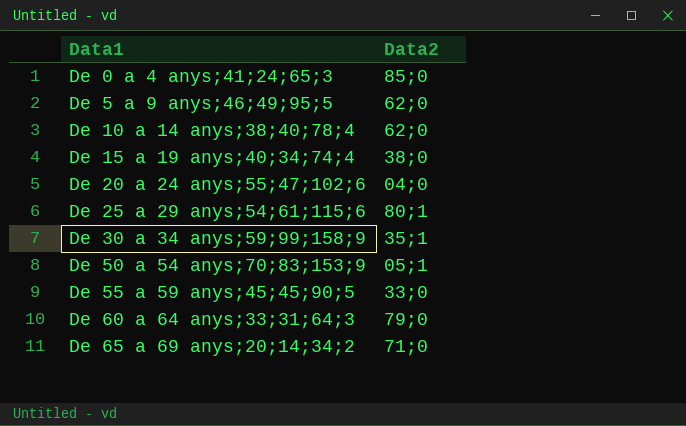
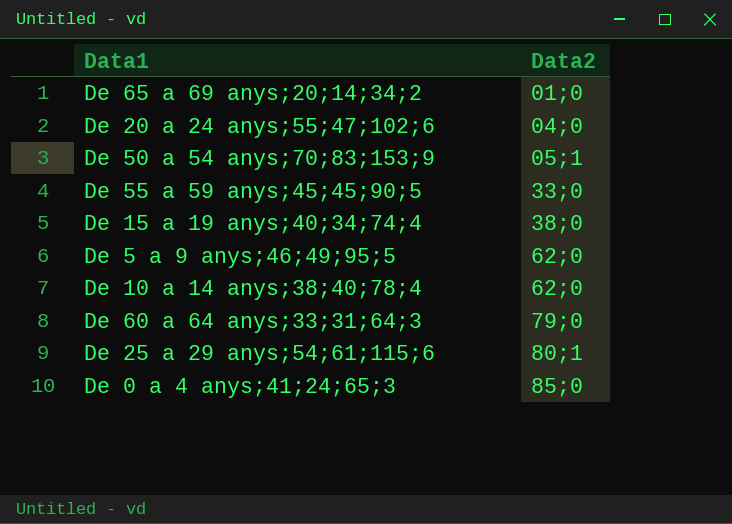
row order: Data1 ascending -> Data2 ascending
row De 30 a 34 anys;59;99;158;9: 35;1 -> none
De 65 a 69 anys;20;14;34;2 | Data2: 71;0 -> 01;0

